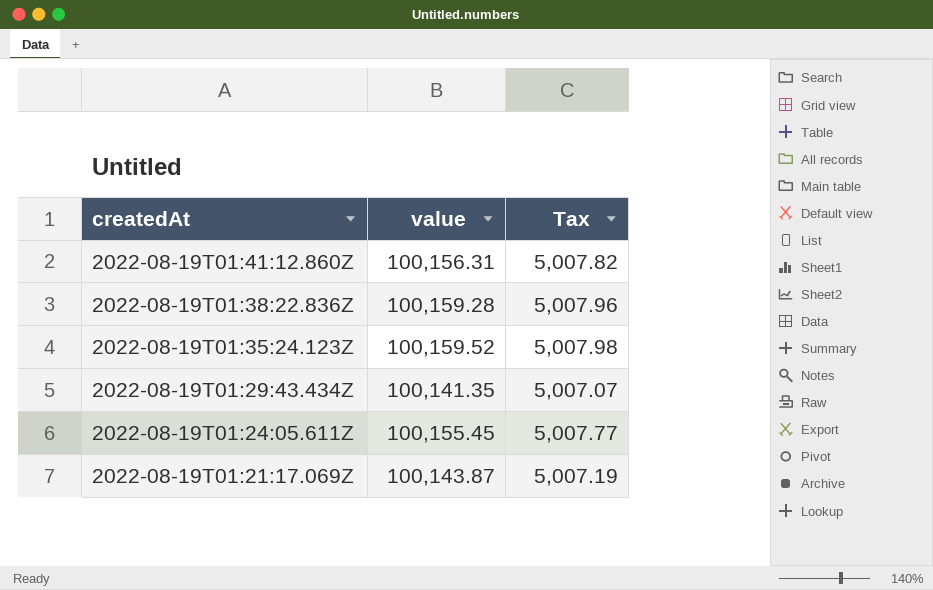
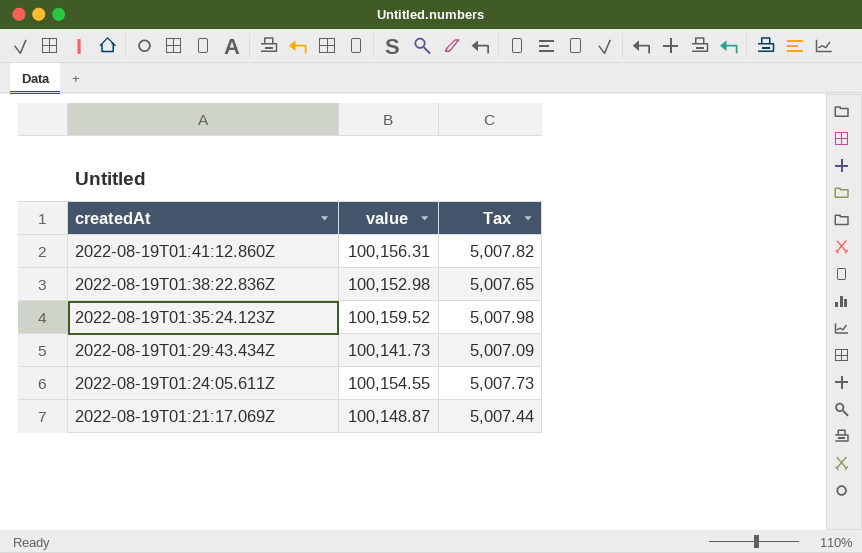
2022-08-19T01:38:22.836Z | value: 100,159.28 -> 100,152.98
2022-08-19T01:38:22.836Z | Tax: 5,007.96 -> 5,007.65
2022-08-19T01:29:43.434Z | value: 100,141.35 -> 100,141.73
2022-08-19T01:29:43.434Z | Tax: 5,007.07 -> 5,007.09
2022-08-19T01:24:05.611Z | value: 100,155.45 -> 100,154.55
2022-08-19T01:24:05.611Z | Tax: 5,007.77 -> 5,007.73
2022-08-19T01:21:17.069Z | value: 100,143.87 -> 100,148.87
2022-08-19T01:21:17.069Z | Tax: 5,007.19 -> 5,007.44

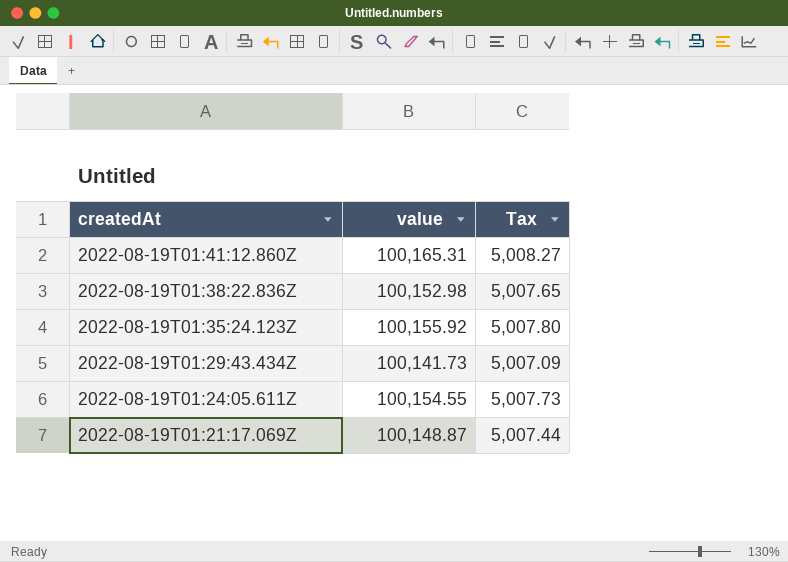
2022-08-19T01:41:12.860Z | value: 100,156.31 -> 100,165.31
2022-08-19T01:41:12.860Z | Tax: 5,007.82 -> 5,008.27
2022-08-19T01:35:24.123Z | value: 100,159.52 -> 100,155.92
2022-08-19T01:35:24.123Z | Tax: 5,007.98 -> 5,007.80

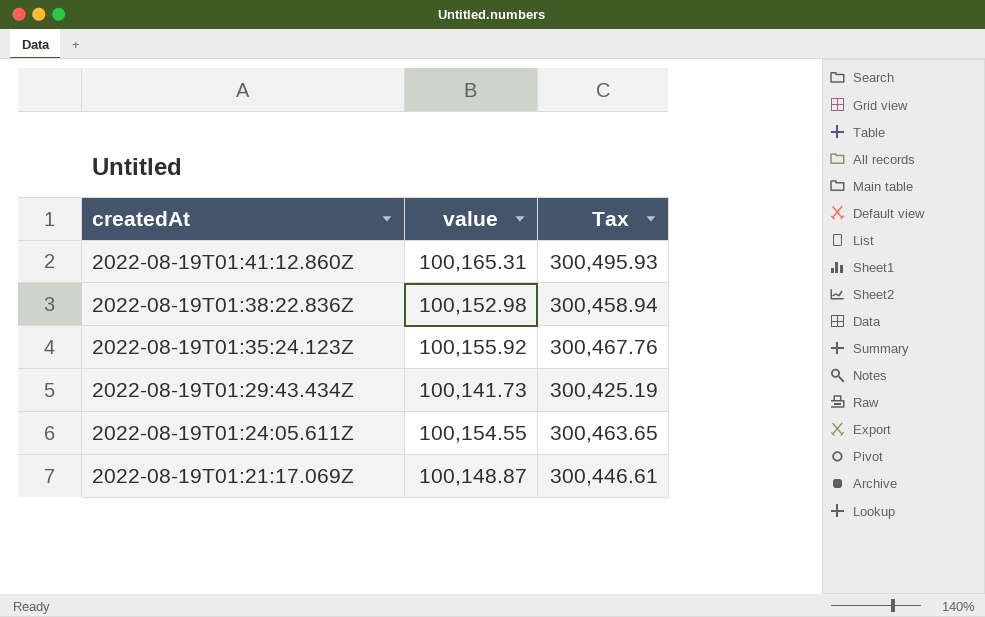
column Tax | formula: [value] * 0.05 -> [value] * 3

